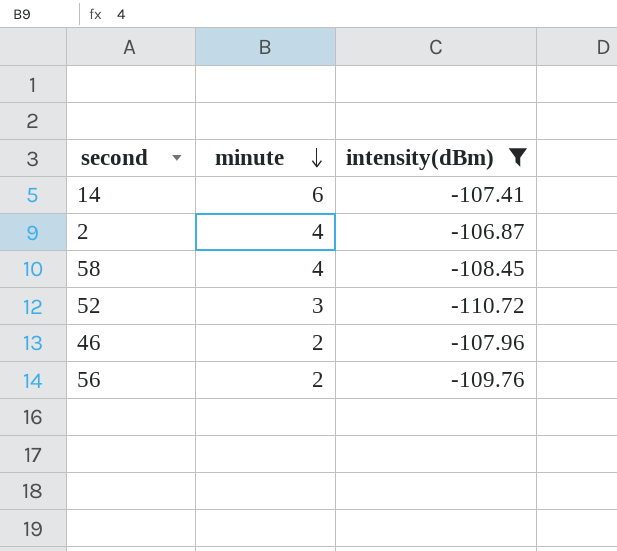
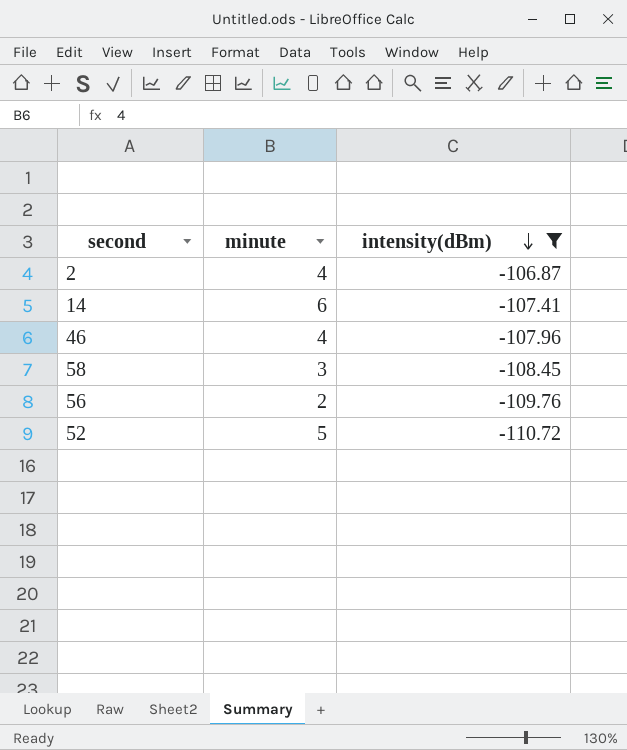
row order: minute descending -> intensity(dBm) descending
46 | minute: 2 -> 4
58 | minute: 4 -> 3
52 | minute: 3 -> 5

